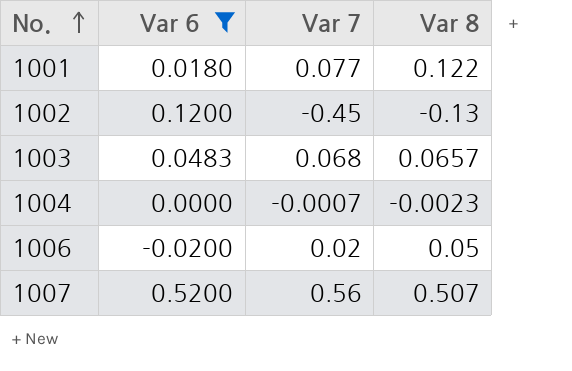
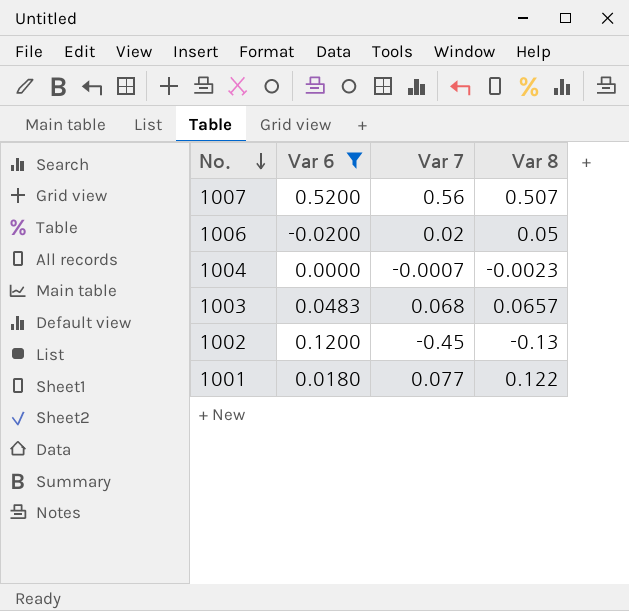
row order: No. ascending -> No. descending

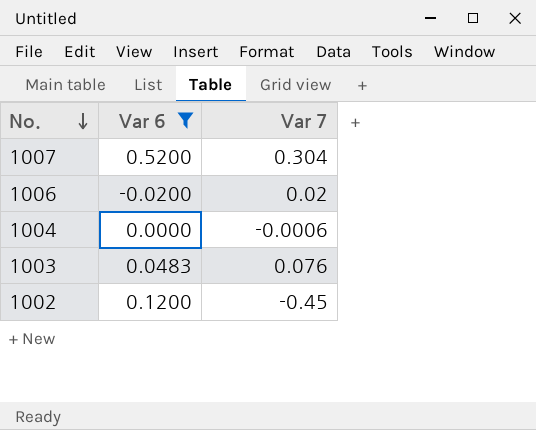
column Var 8 | position: 4 -> none
row 1001: 0.0180 | 0.077 | 0.122 -> none
1007 | Var 7: 0.56 -> 0.304
1004 | Var 7: -0.0007 -> -0.0006
1003 | Var 7: 0.068 -> 0.076

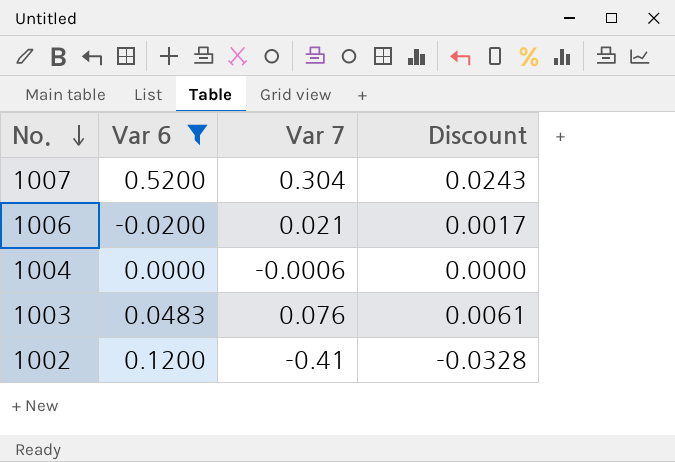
column Discount | formula: none -> [Var 7] * 0.08
1006 | Var 7: 0.02 -> 0.021
1002 | Var 7: -0.45 -> -0.41

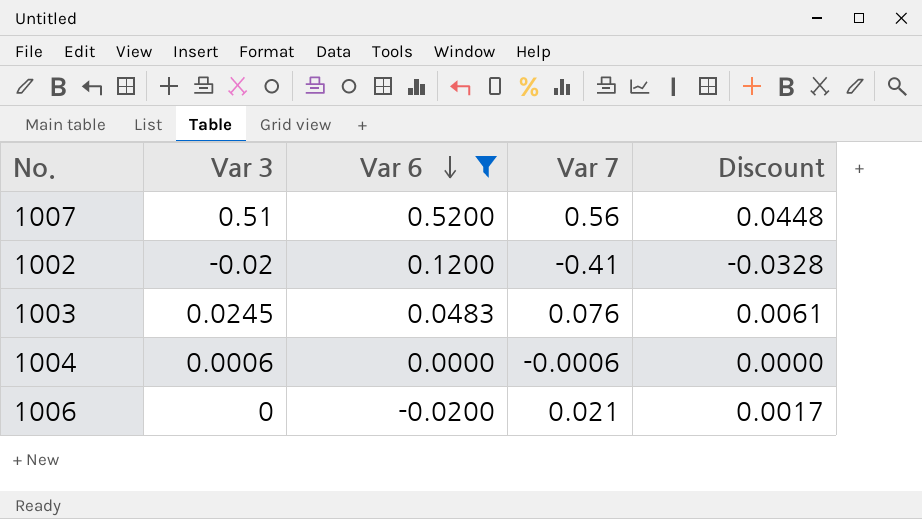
row order: No. descending -> Var 6 descending
column Var 3 | position: none -> 2
1007 | Var 7: 0.304 -> 0.56
1007 | Discount: 0.0243 -> 0.0448

